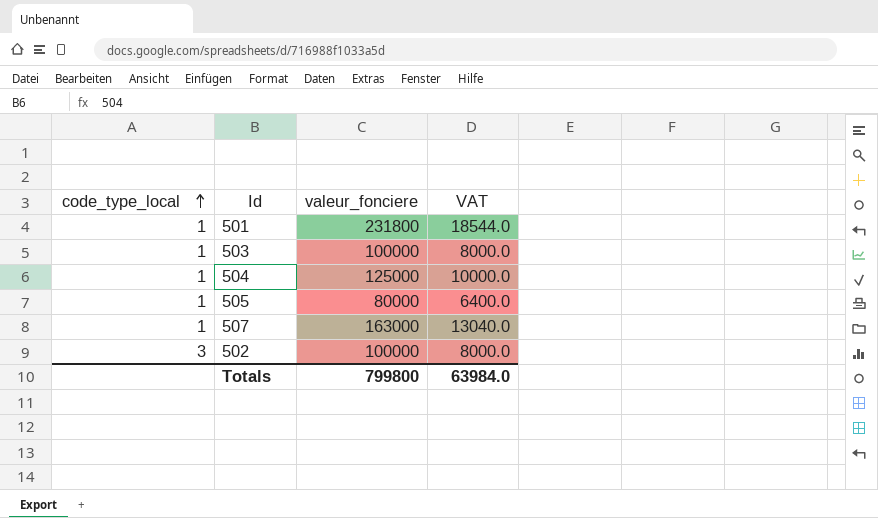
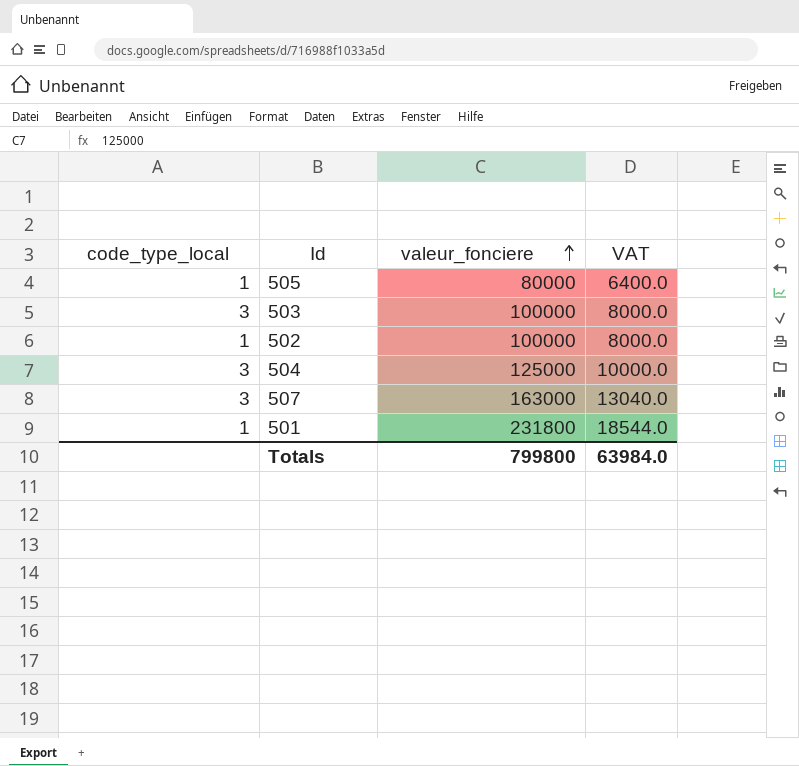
row order: code_type_local ascending -> valeur_fonciere ascending
503 | code_type_local: 1 -> 3
502 | code_type_local: 3 -> 1
504 | code_type_local: 1 -> 3
507 | code_type_local: 1 -> 3

